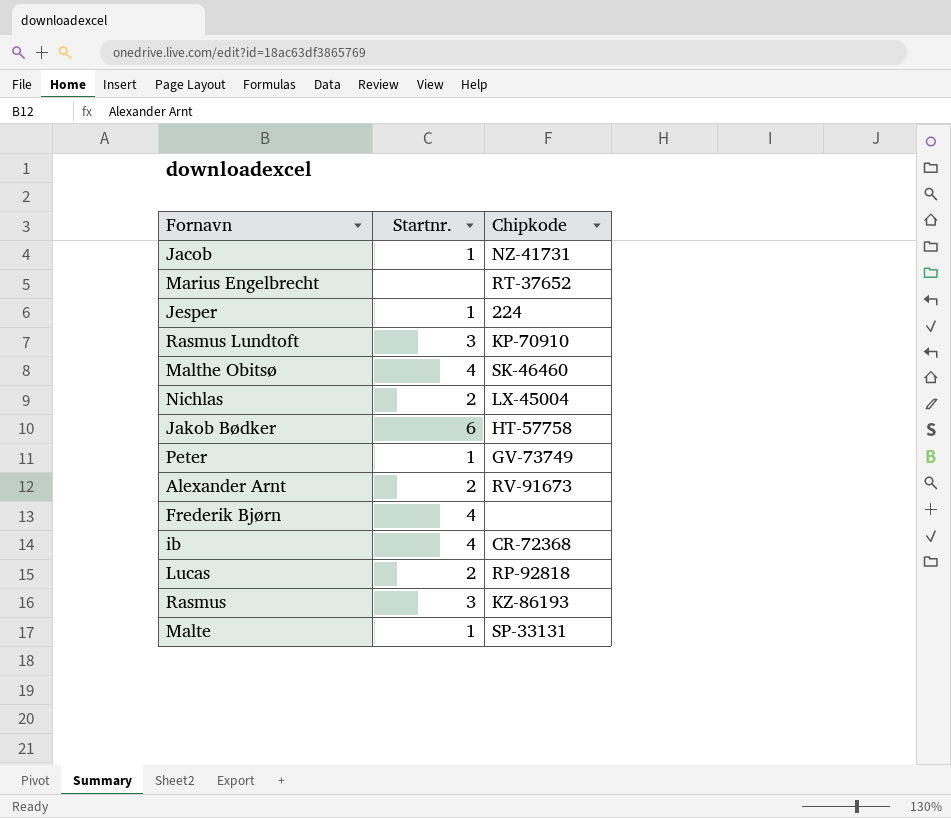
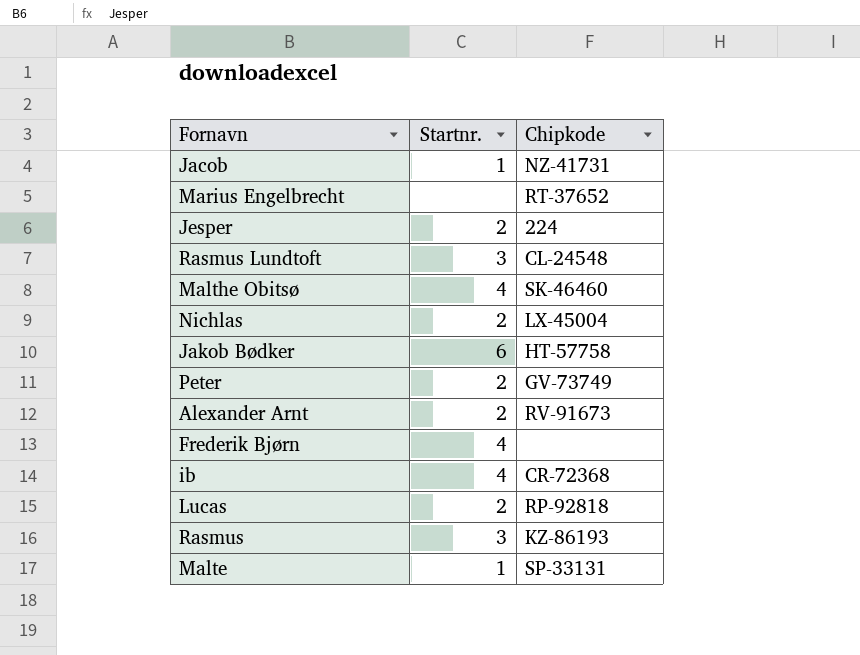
Jesper | Startnr.: 1 -> 2
Rasmus Lundtoft | Chipkode: KP-70910 -> CL-24548
Peter | Startnr.: 1 -> 2

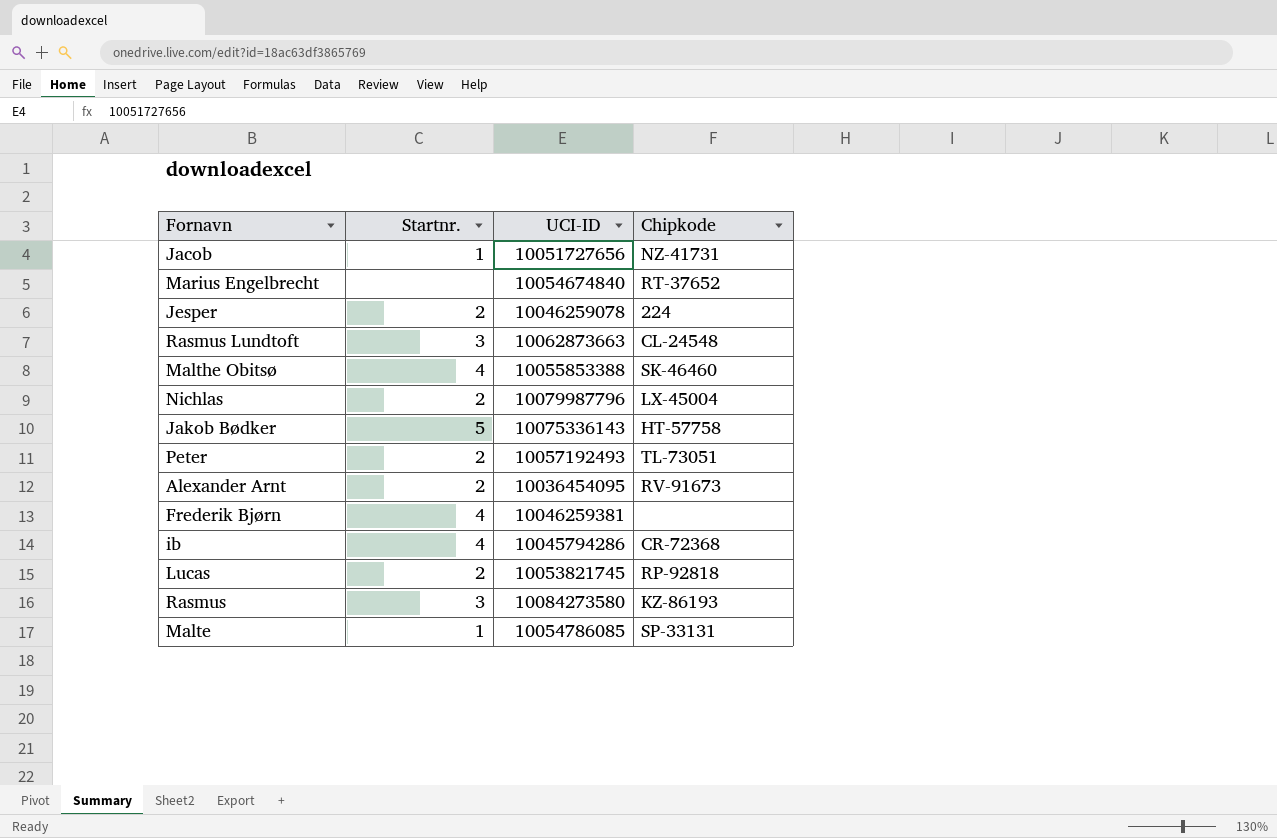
column UCI-ID | position: none -> 3
Jakob Bødker | Startnr.: 6 -> 5
Peter | Chipkode: GV-73749 -> TL-73051

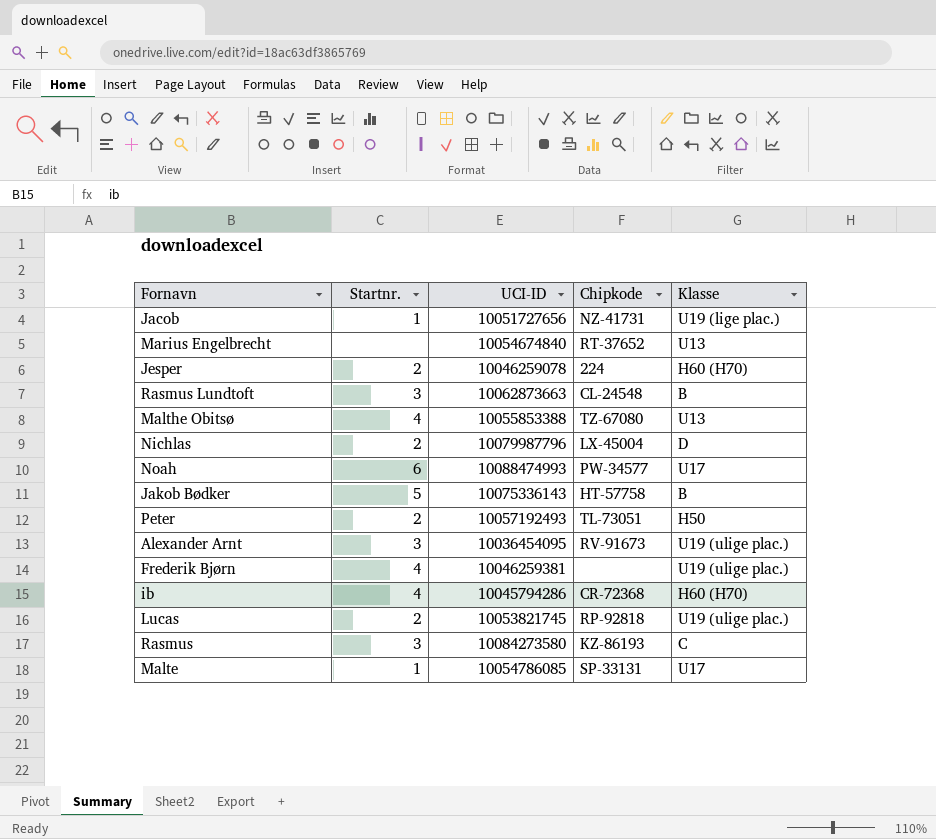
column Klasse | position: none -> 5
Malthe Obitsø | Chipkode: SK-46460 -> TZ-67080
row Noah: none -> 6 | 10088474993 | PW-34577 | U17
Alexander Arnt | Startnr.: 2 -> 3

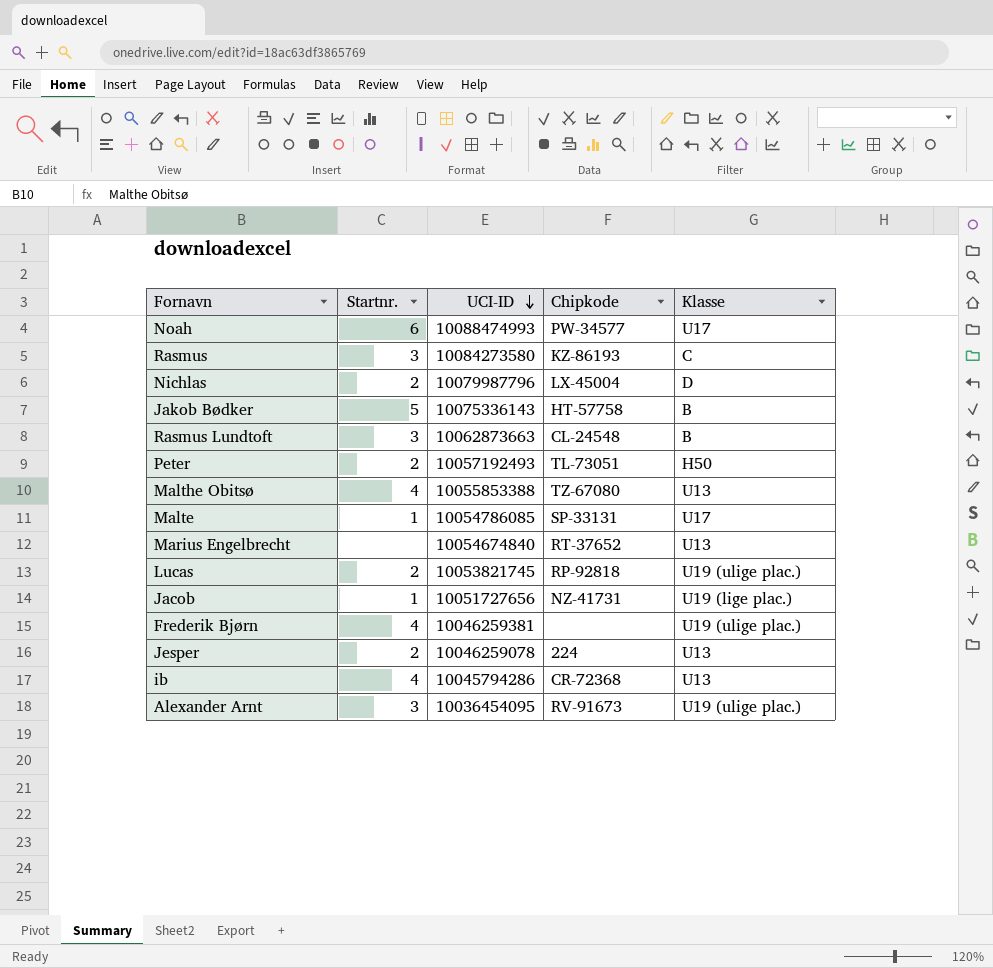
row order: none -> UCI-ID descending
Jesper | Klasse: H60 (H70) -> U13
ib | Klasse: H60 (H70) -> U13

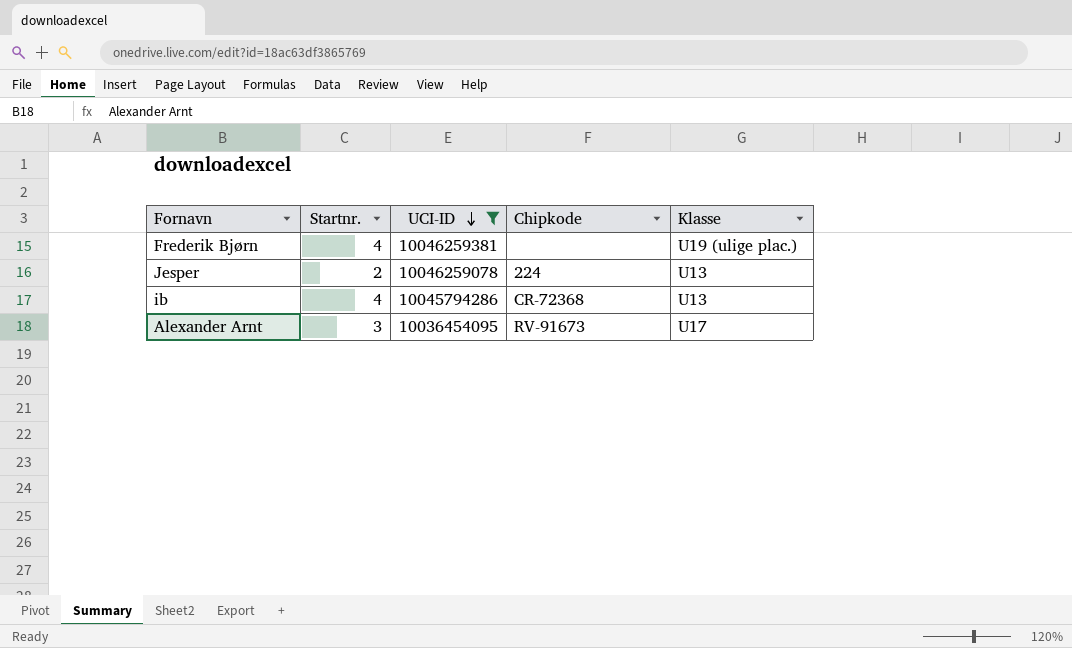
filter: none -> UCI-ID <= 10046259381
Alexander Arnt | Klasse: U19 (ulige plac.) -> U17

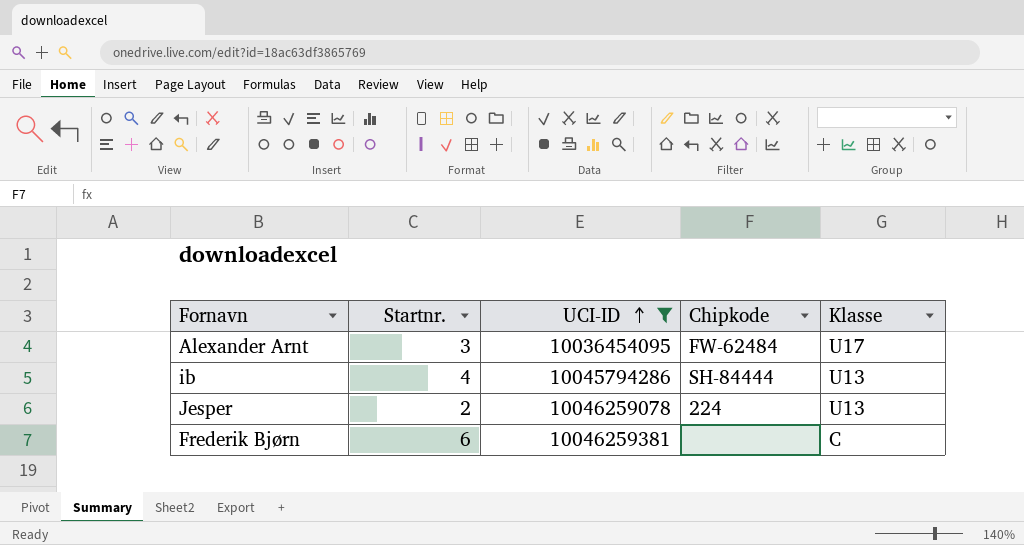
row order: UCI-ID descending -> UCI-ID ascending
Alexander Arnt | Chipkode: RV-91673 -> FW-62484
ib | Chipkode: CR-72368 -> SH-84444
Frederik Bjørn | Startnr.: 4 -> 6
Frederik Bjørn | Klasse: U19 (ulige plac.) -> C

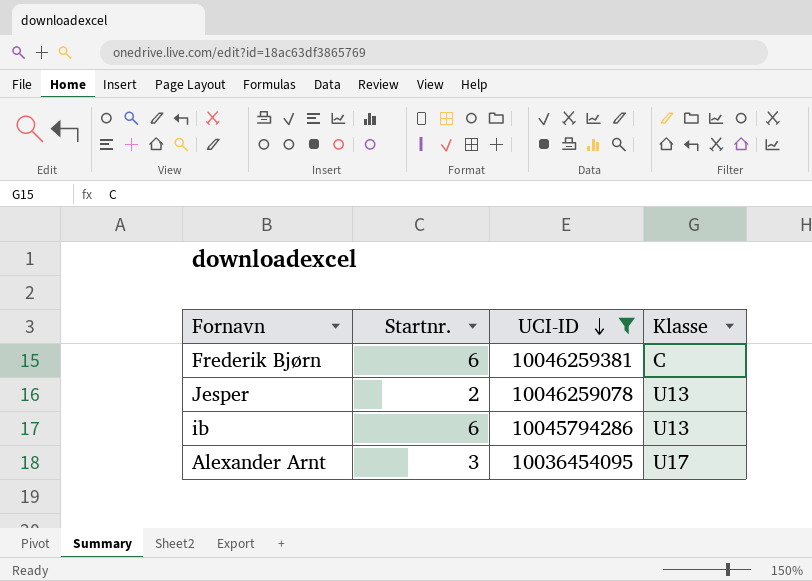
row order: UCI-ID ascending -> UCI-ID descending
column Chipkode | position: 4 -> none
ib | Startnr.: 4 -> 6

